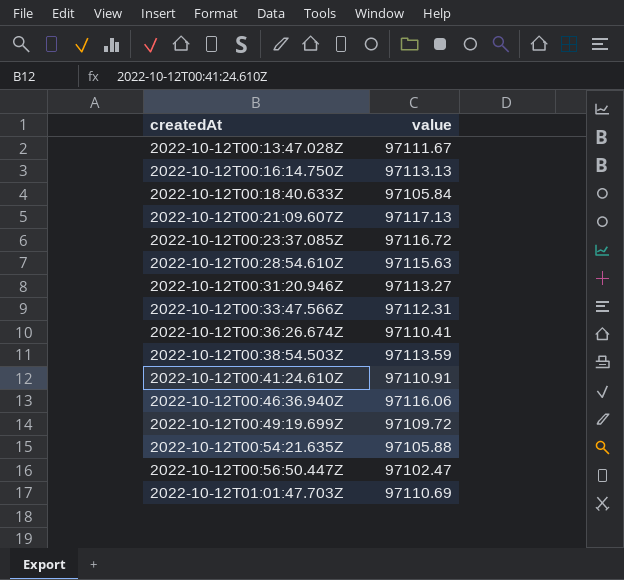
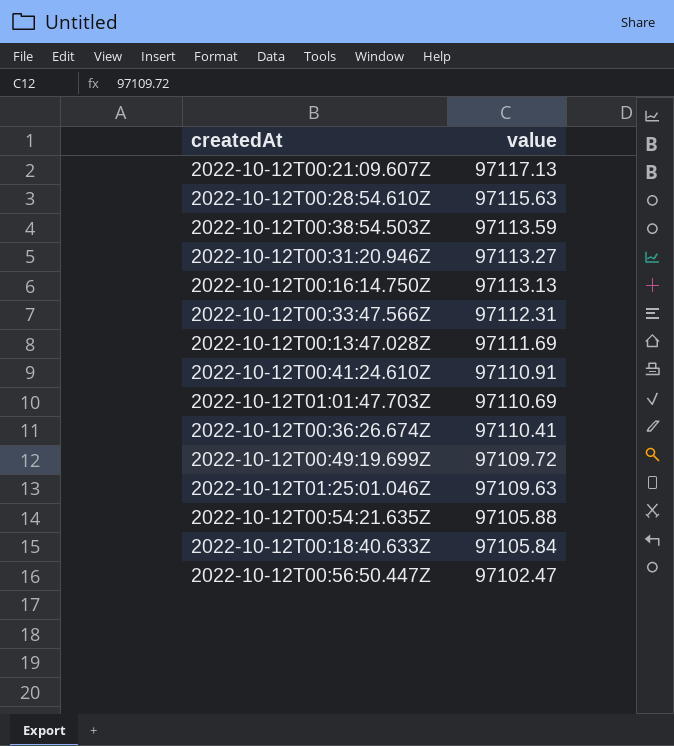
row order: createdAt ascending -> value descending
row 2022-10-12T00:23:37.085Z: 97116.72 -> none
row 2022-10-12T00:46:36.940Z: 97116.06 -> none
2022-10-12T00:13:47.028Z | value: 97111.67 -> 97111.69
row 2022-10-12T01:25:01.046Z: none -> 97109.63

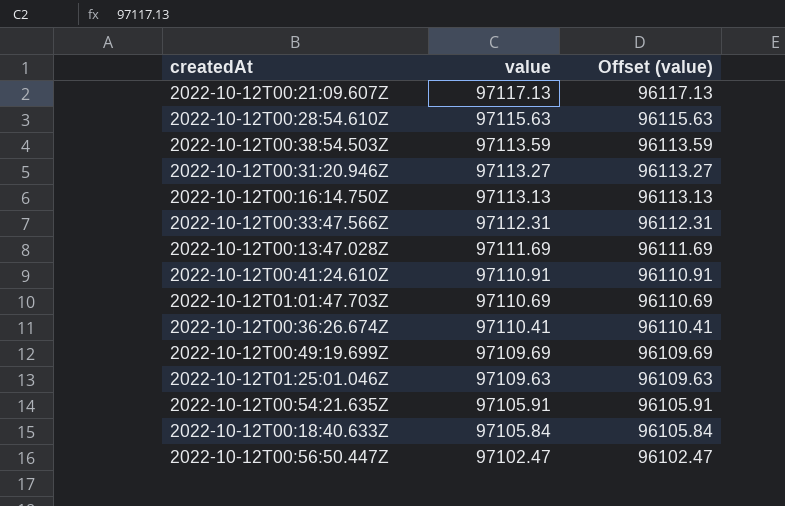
column Offset (value) | formula: none -> [value] - 1000
2022-10-12T00:49:19.699Z | value: 97109.72 -> 97109.69
2022-10-12T00:54:21.635Z | value: 97105.88 -> 97105.91

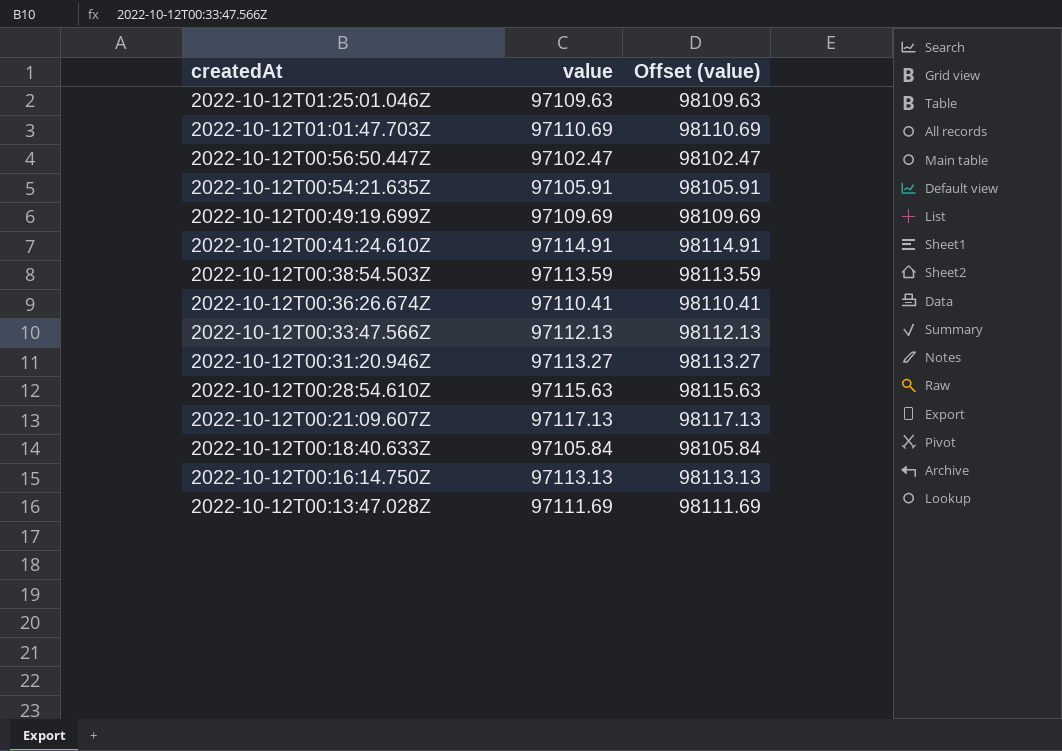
row order: value descending -> createdAt descending
column Offset (value) | formula: [value] - 1000 -> [value] + 1000
2022-10-12T00:41:24.610Z | value: 97110.91 -> 97114.91
2022-10-12T00:33:47.566Z | value: 97112.31 -> 97112.13

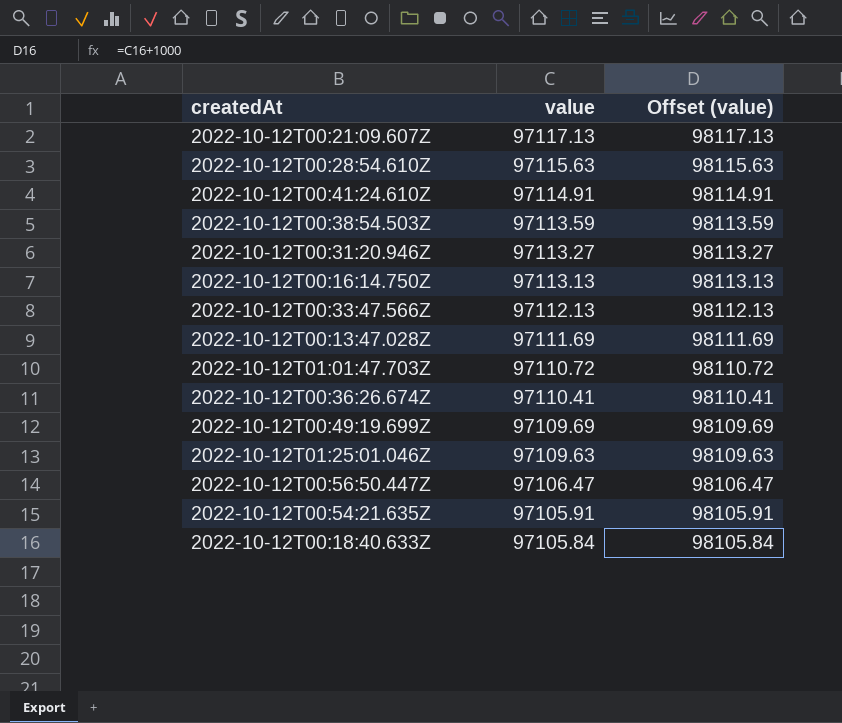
row order: createdAt descending -> value descending
2022-10-12T01:01:47.703Z | value: 97110.69 -> 97110.72
2022-10-12T01:01:47.703Z | Offset (value): 98110.69 -> 98110.72
2022-10-12T00:56:50.447Z | value: 97102.47 -> 97106.47
2022-10-12T00:56:50.447Z | Offset (value): 98102.47 -> 98106.47

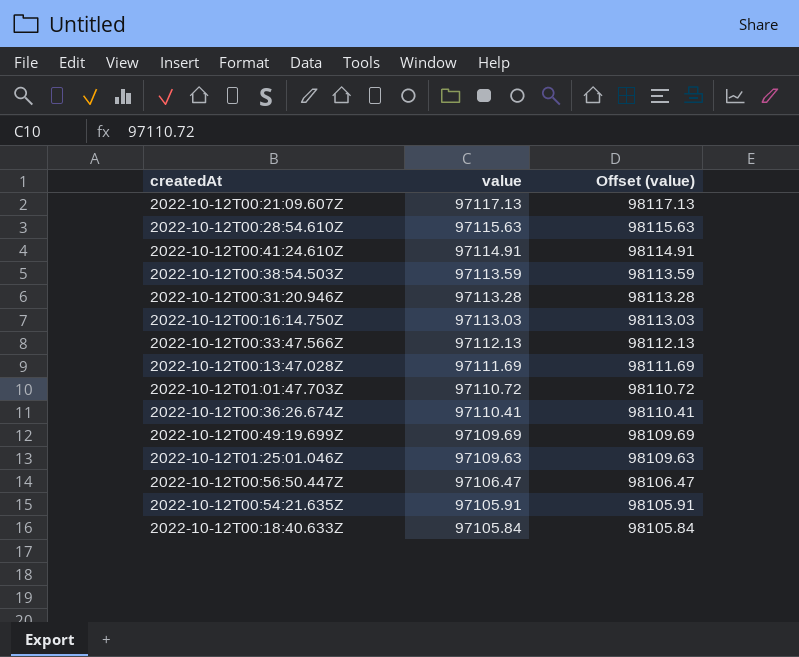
2022-10-12T00:31:20.946Z | value: 97113.27 -> 97113.28
2022-10-12T00:31:20.946Z | Offset (value): 98113.27 -> 98113.28
2022-10-12T00:16:14.750Z | value: 97113.13 -> 97113.03
2022-10-12T00:16:14.750Z | Offset (value): 98113.13 -> 98113.03

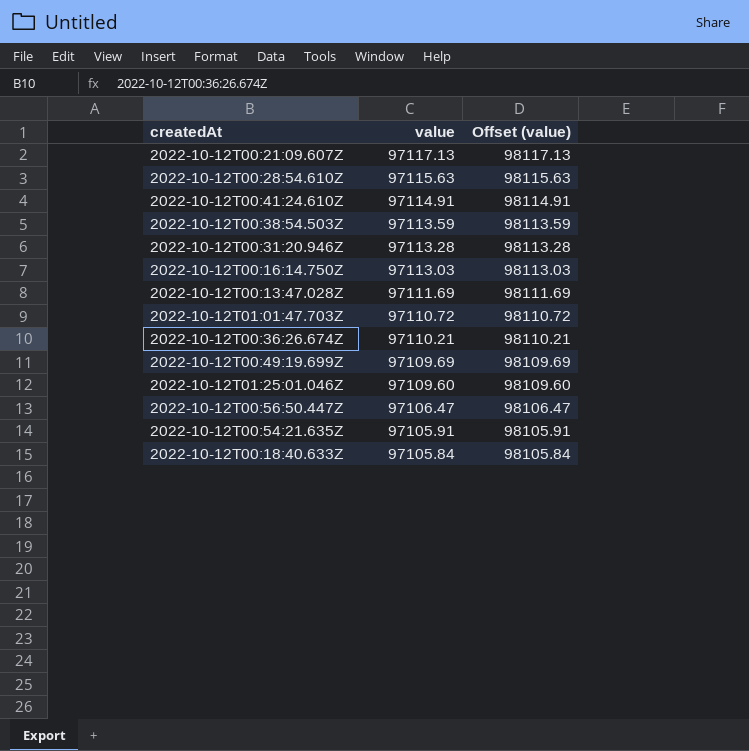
row 2022-10-12T00:33:47.566Z: 97112.13 | 98112.13 -> none
2022-10-12T00:36:26.674Z | value: 97110.41 -> 97110.21
2022-10-12T00:36:26.674Z | Offset (value): 98110.41 -> 98110.21
2022-10-12T01:25:01.046Z | value: 97109.63 -> 97109.60
2022-10-12T01:25:01.046Z | Offset (value): 98109.63 -> 98109.60

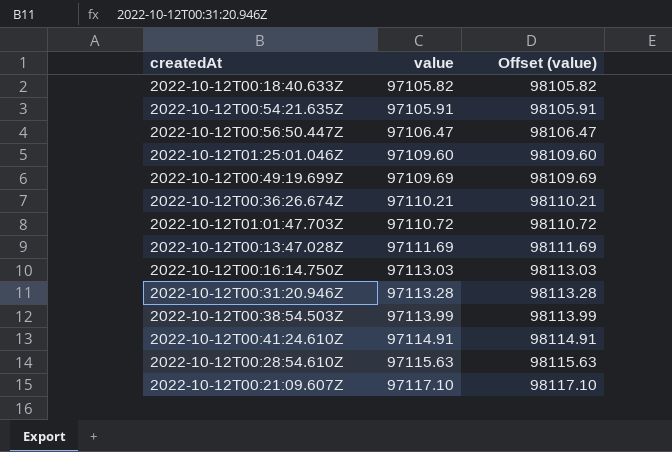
row order: value descending -> value ascending
2022-10-12T00:18:40.633Z | value: 97105.84 -> 97105.82
2022-10-12T00:18:40.633Z | Offset (value): 98105.84 -> 98105.82
2022-10-12T00:38:54.503Z | value: 97113.59 -> 97113.99
2022-10-12T00:38:54.503Z | Offset (value): 98113.59 -> 98113.99
2022-10-12T00:21:09.607Z | value: 97117.13 -> 97117.10
2022-10-12T00:21:09.607Z | Offset (value): 98117.13 -> 98117.10

